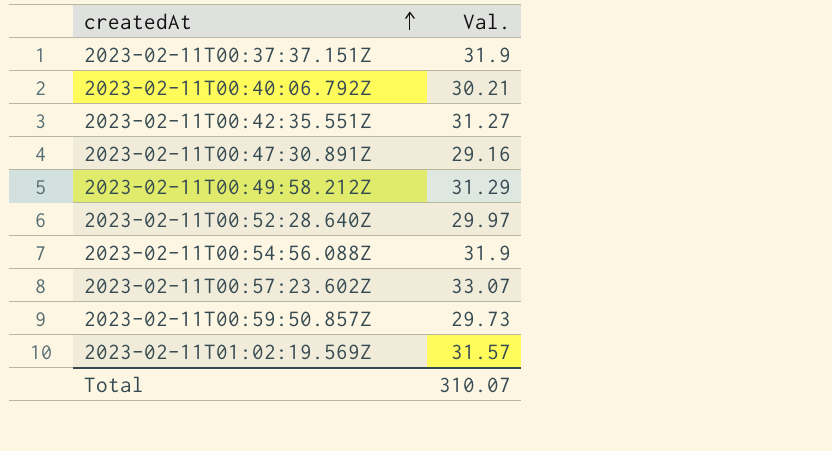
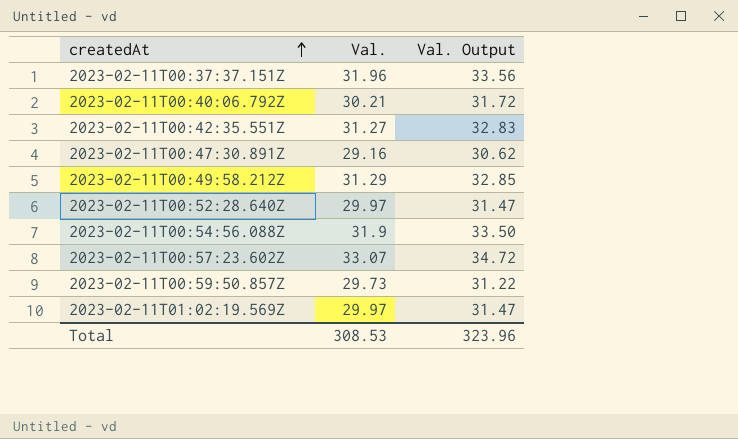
column Val. Output | formula: none -> [Val.] * 1.05
2023-02-11T00:37:37.151Z | Val.: 31.9 -> 31.96
2023-02-11T01:02:19.569Z | Val.: 31.57 -> 29.97
Total | Val.: 310.07 -> 308.53

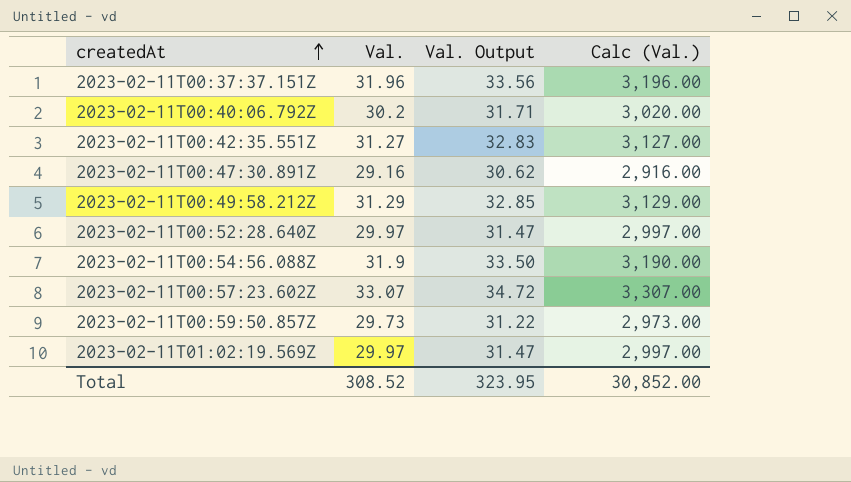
column Calc (Val.) | formula: none -> [Val.] * 100
2023-02-11T00:40:06.792Z | Val.: 30.21 -> 30.2
2023-02-11T00:40:06.792Z | Val. Output: 31.72 -> 31.71
Total | Val.: 308.53 -> 308.52
Total | Val. Output: 323.96 -> 323.95

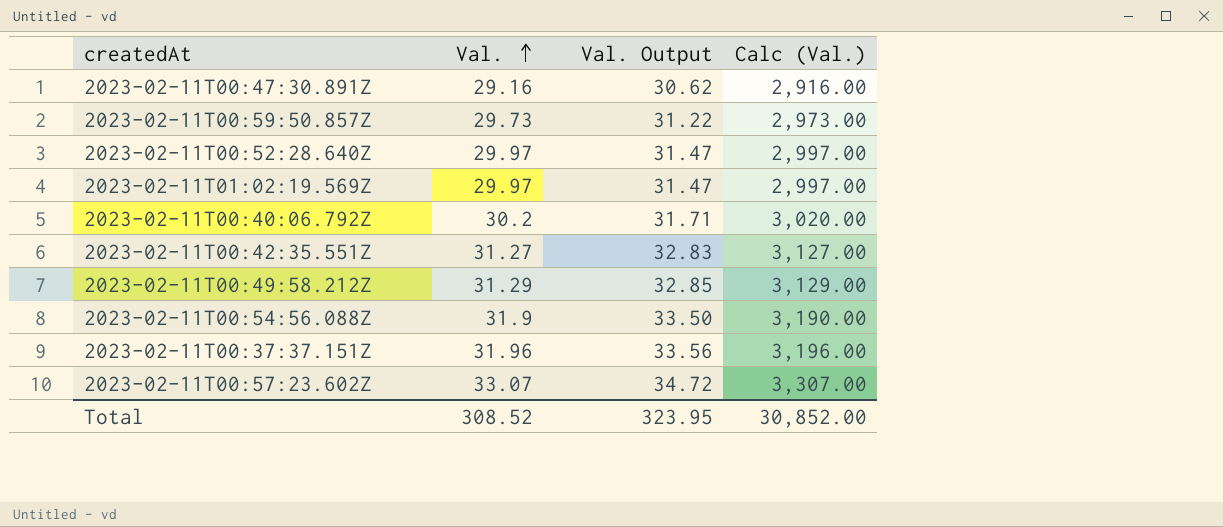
row order: createdAt ascending -> Val. ascending

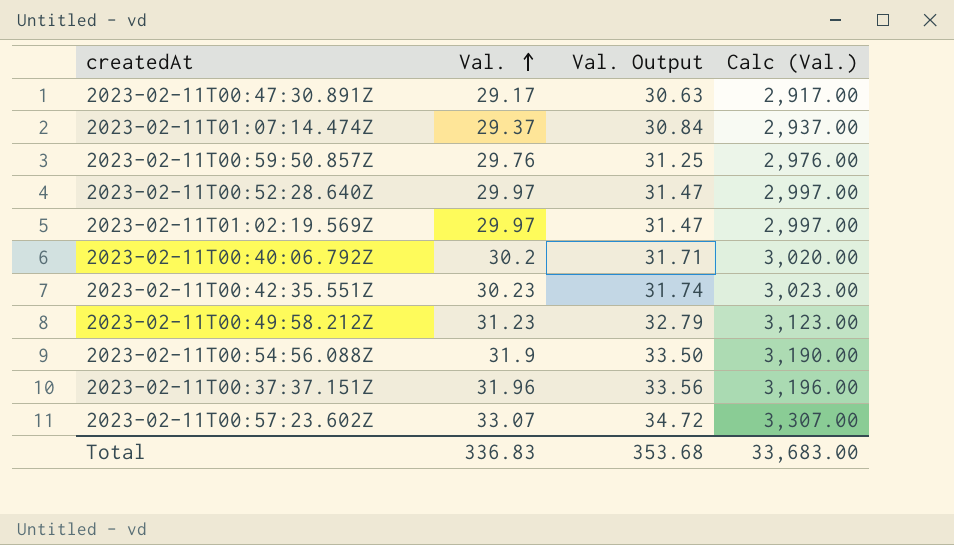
2023-02-11T00:47:30.891Z | Val.: 29.16 -> 29.17
2023-02-11T00:47:30.891Z | Val. Output: 30.62 -> 30.63
2023-02-11T00:47:30.891Z | Calc (Val.): 2,916.00 -> 2,917.00
row 2023-02-11T01:07:14.474Z: none -> 29.37 | 30.84 | 2,937.00
2023-02-11T00:59:50.857Z | Val.: 29.73 -> 29.76
2023-02-11T00:59:50.857Z | Val. Output: 31.22 -> 31.25
2023-02-11T00:59:50.857Z | Calc (Val.): 2,973.00 -> 2,976.00
2023-02-11T00:42:35.551Z | Val.: 31.27 -> 30.23
2023-02-11T00:42:35.551Z | Val. Output: 32.83 -> 31.74
2023-02-11T00:42:35.551Z | Calc (Val.): 3,127.00 -> 3,023.00
2023-02-11T00:49:58.212Z | Val.: 31.29 -> 31.23
2023-02-11T00:49:58.212Z | Val. Output: 32.85 -> 32.79
2023-02-11T00:49:58.212Z | Calc (Val.): 3,129.00 -> 3,123.00
Total | Val.: 308.52 -> 336.83
Total | Val. Output: 323.95 -> 353.68
Total | Calc (Val.): 30,852.00 -> 33,683.00

